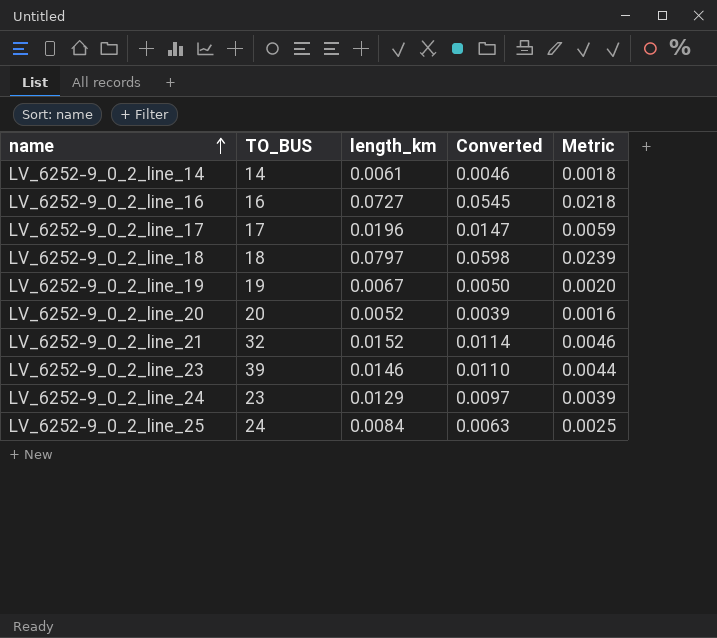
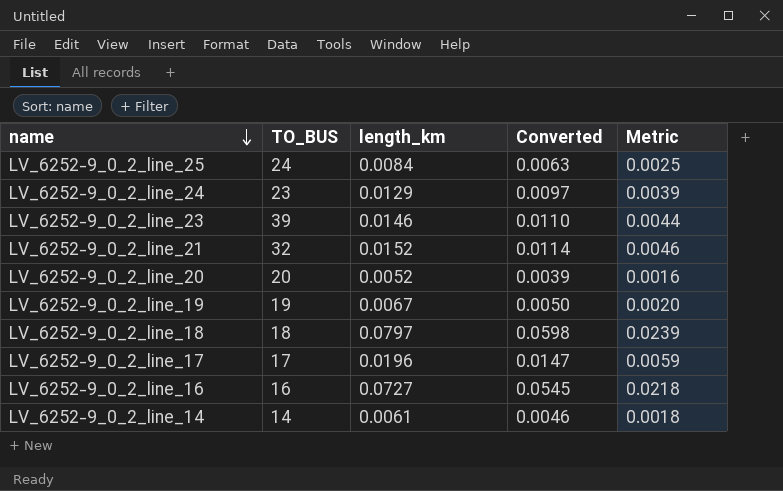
row order: name ascending -> name descending

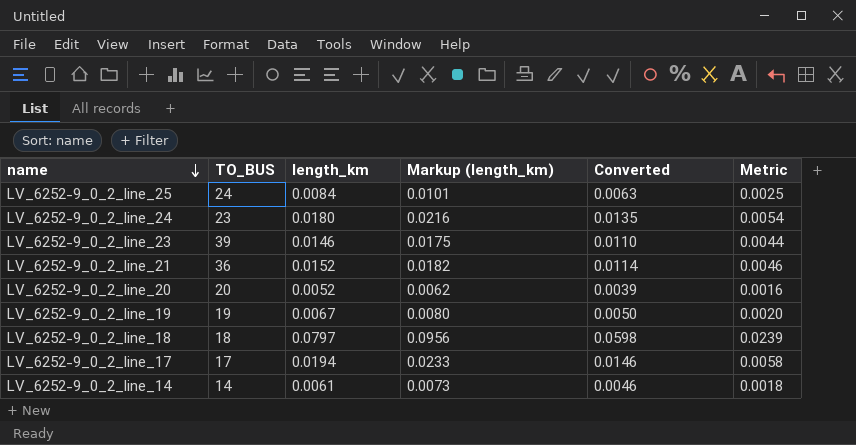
column Markup (length_km) | formula: none -> [length_km] * 1.2
row LV_6252-9_0_2_line_16: 16 | 0.0727 | 0.0545 | 0.0218 -> none
LV_6252-9_0_2_line_24 | length_km: 0.0129 -> 0.0180
LV_6252-9_0_2_line_24 | Converted: 0.0097 -> 0.0135
LV_6252-9_0_2_line_24 | Metric: 0.0039 -> 0.0054
LV_6252-9_0_2_line_21 | TO_BUS: 32 -> 36
LV_6252-9_0_2_line_17 | length_km: 0.0196 -> 0.0194
LV_6252-9_0_2_line_17 | Converted: 0.0147 -> 0.0146
LV_6252-9_0_2_line_17 | Metric: 0.0059 -> 0.0058

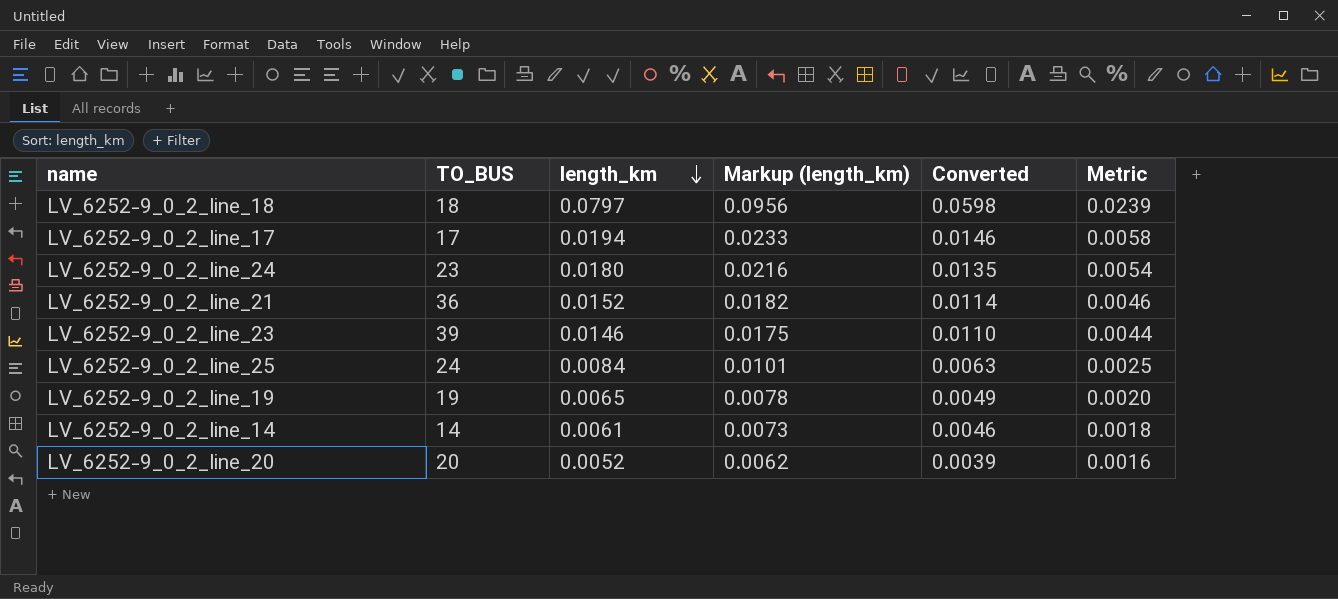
row order: name descending -> length_km descending
LV_6252-9_0_2_line_19 | length_km: 0.0067 -> 0.0065
LV_6252-9_0_2_line_19 | Markup (length_km): 0.0080 -> 0.0078
LV_6252-9_0_2_line_19 | Converted: 0.0050 -> 0.0049

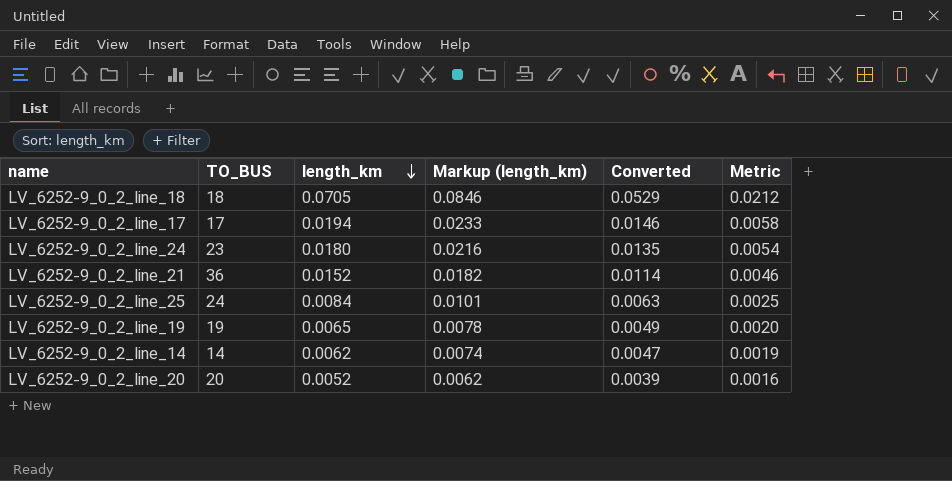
row LV_6252-9_0_2_line_23: 39 | 0.0146 | 0.0175 | 0.0110 | 0.0044 -> none
LV_6252-9_0_2_line_18 | length_km: 0.0797 -> 0.0705
LV_6252-9_0_2_line_18 | Markup (length_km): 0.0956 -> 0.0846
LV_6252-9_0_2_line_18 | Converted: 0.0598 -> 0.0529
LV_6252-9_0_2_line_18 | Metric: 0.0239 -> 0.0212
LV_6252-9_0_2_line_14 | length_km: 0.0061 -> 0.0062
LV_6252-9_0_2_line_14 | Markup (length_km): 0.0073 -> 0.0074
LV_6252-9_0_2_line_14 | Converted: 0.0046 -> 0.0047
LV_6252-9_0_2_line_14 | Metric: 0.0018 -> 0.0019

